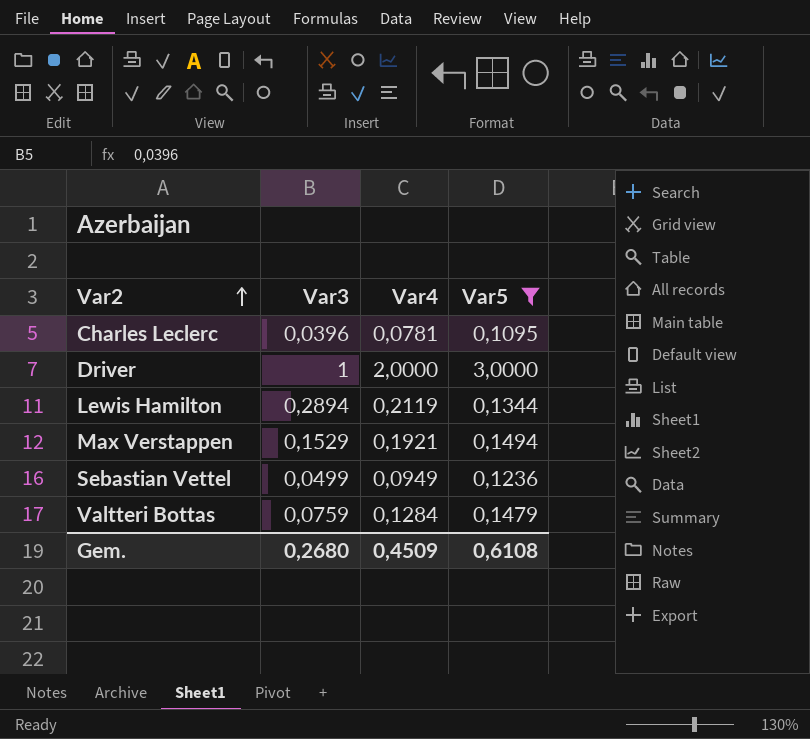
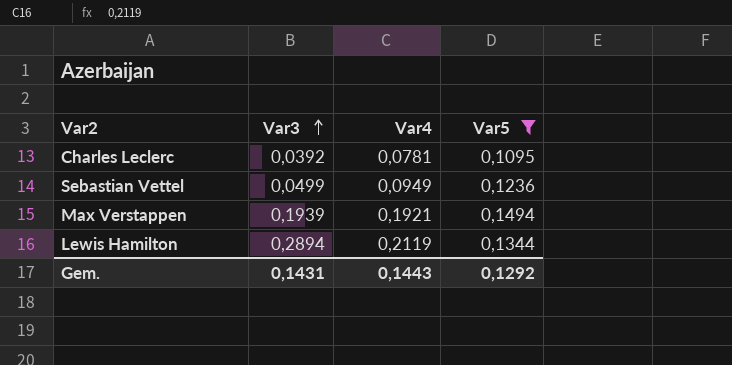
row order: Var2 ascending -> Var3 ascending
row Driver: 1 | 2,0000 | 3,0000 -> none
row Valtteri Bottas: 0,0759 | 0,1284 | 0,1479 -> none
Charles Leclerc | Var3: 0,0396 -> 0,0392
Max Verstappen | Var3: 0,1529 -> 0,1939
Gem. | Var3: 0,2680 -> 0,1431
Gem. | Var4: 0,4509 -> 0,1443
Gem. | Var5: 0,6108 -> 0,1292

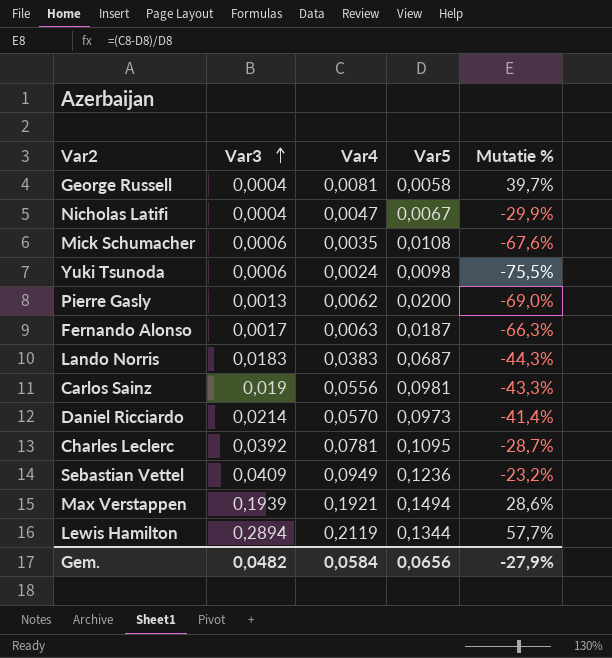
filter: Var5 >= 0,1095 -> none
column Mutatie % | formula: none -> ([Var4] - [Var5]) / [Var5]
Sebastian Vettel | Var3: 0,0499 -> 0,0409
Gem. | Var3: 0,1431 -> 0,0482
Gem. | Var4: 0,1443 -> 0,0584
Gem. | Var5: 0,1292 -> 0,0656

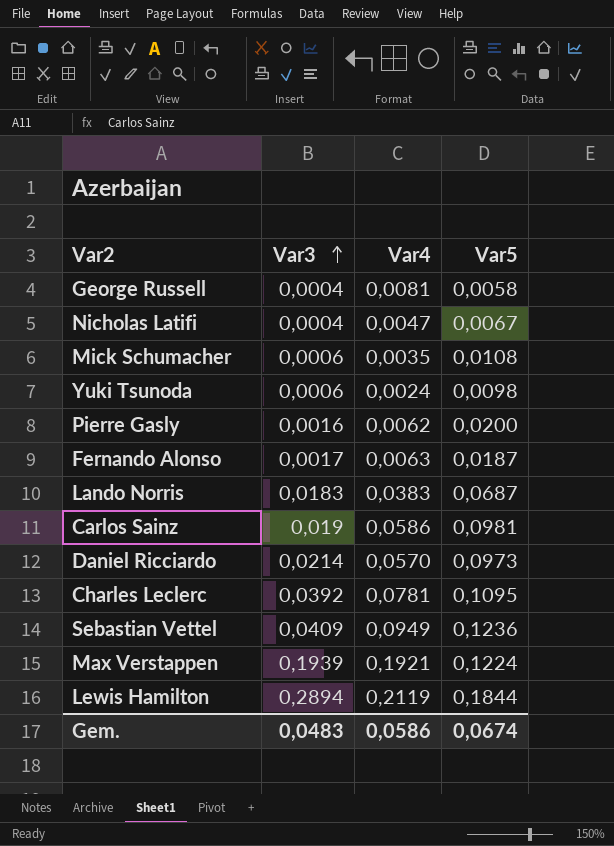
column Mutatie % | formula: ([Var4] - [Var5]) / [Var5] -> none
Pierre Gasly | Var3: 0,0013 -> 0,0016
Carlos Sainz | Var4: 0,0556 -> 0,0586
Max Verstappen | Var5: 0,1494 -> 0,1224
Lewis Hamilton | Var5: 0,1344 -> 0,1844
Gem. | Var3: 0,0482 -> 0,0483
Gem. | Var4: 0,0584 -> 0,0586
Gem. | Var5: 0,0656 -> 0,0674

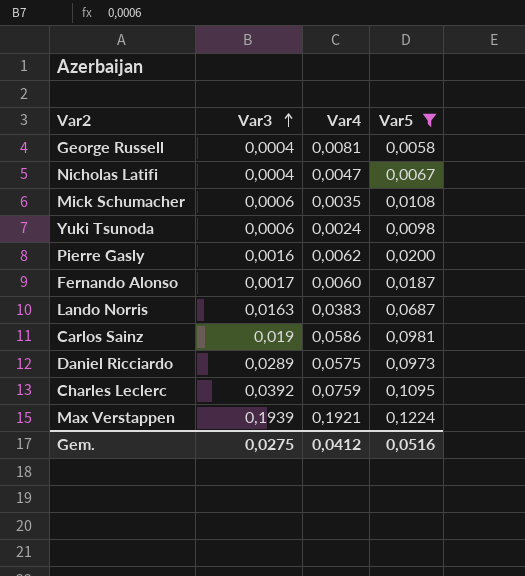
filter: none -> Var5 <= 0,1224
Fernando Alonso | Var4: 0,0063 -> 0,0060
Lando Norris | Var3: 0,0183 -> 0,0163
Daniel Ricciardo | Var3: 0,0214 -> 0,0289
Daniel Ricciardo | Var4: 0,0570 -> 0,0575
Charles Leclerc | Var4: 0,0781 -> 0,0759
Gem. | Var3: 0,0483 -> 0,0275
Gem. | Var4: 0,0586 -> 0,0412
Gem. | Var5: 0,0674 -> 0,0516

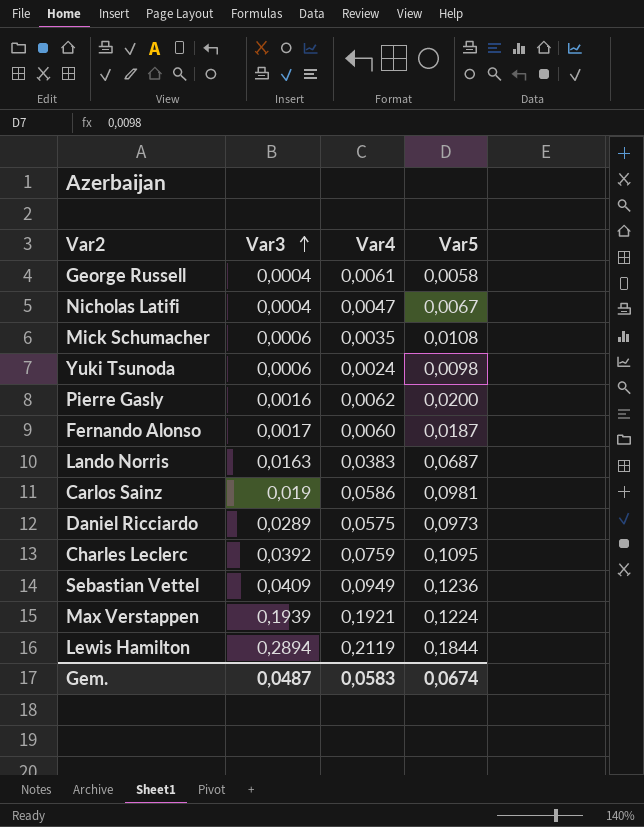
filter: Var5 <= 0,1224 -> none
George Russell | Var4: 0,0081 -> 0,0061
Gem. | Var3: 0,0275 -> 0,0487
Gem. | Var4: 0,0412 -> 0,0583
Gem. | Var5: 0,0516 -> 0,0674

